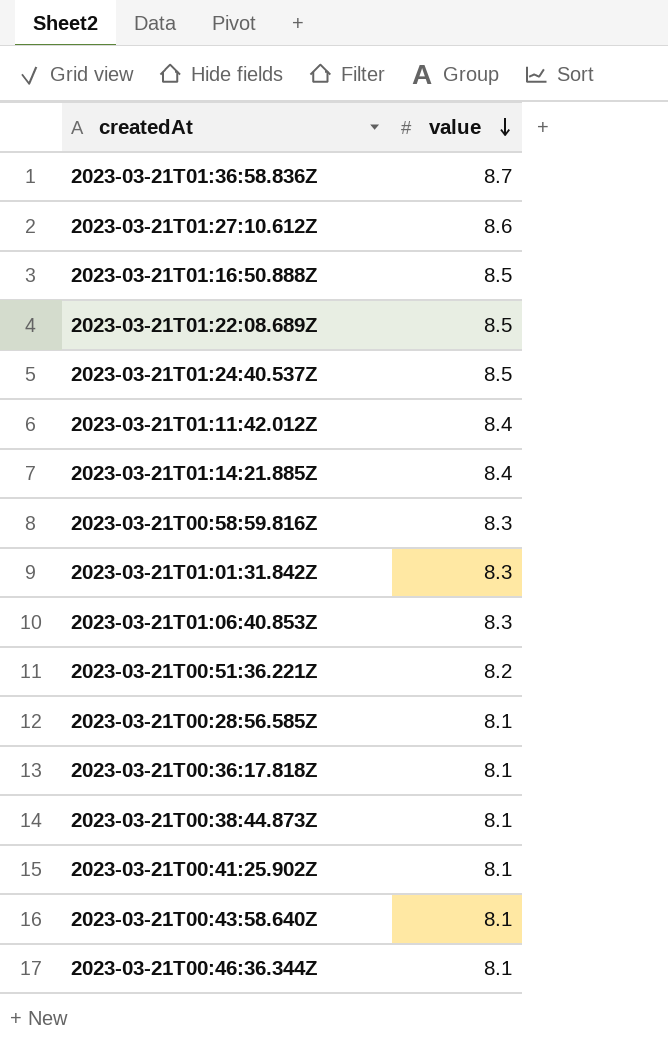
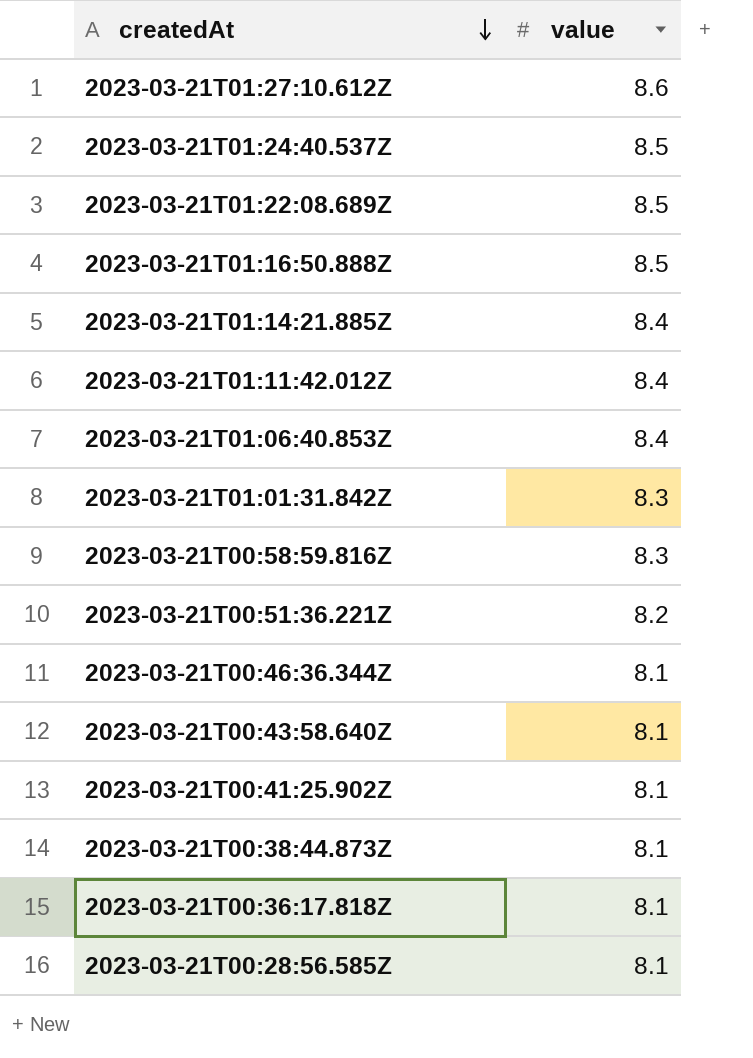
row order: value descending -> createdAt descending
row 2023-03-21T01:36:58.836Z: 8.7 -> none
2023-03-21T01:06:40.853Z | value: 8.3 -> 8.4

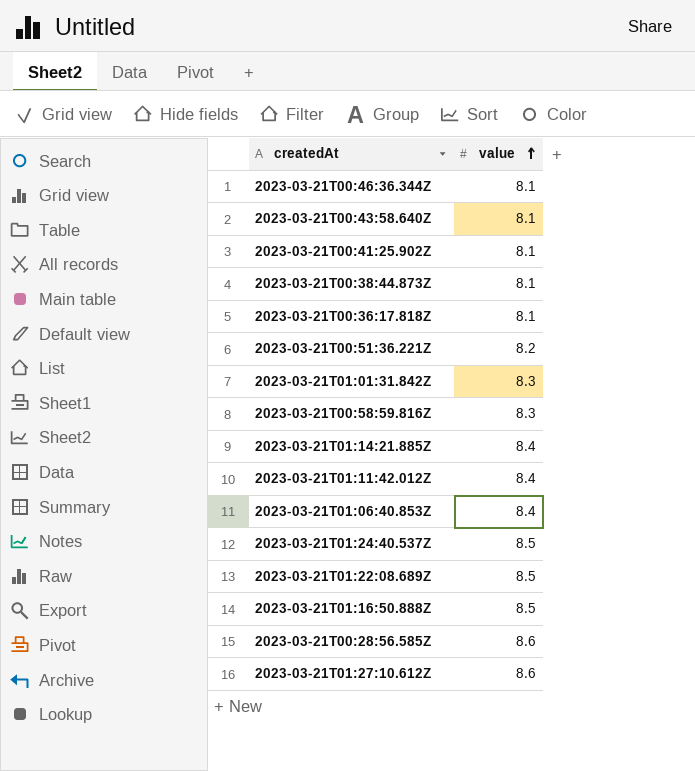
row order: createdAt descending -> value ascending
2023-03-21T00:28:56.585Z | value: 8.1 -> 8.6

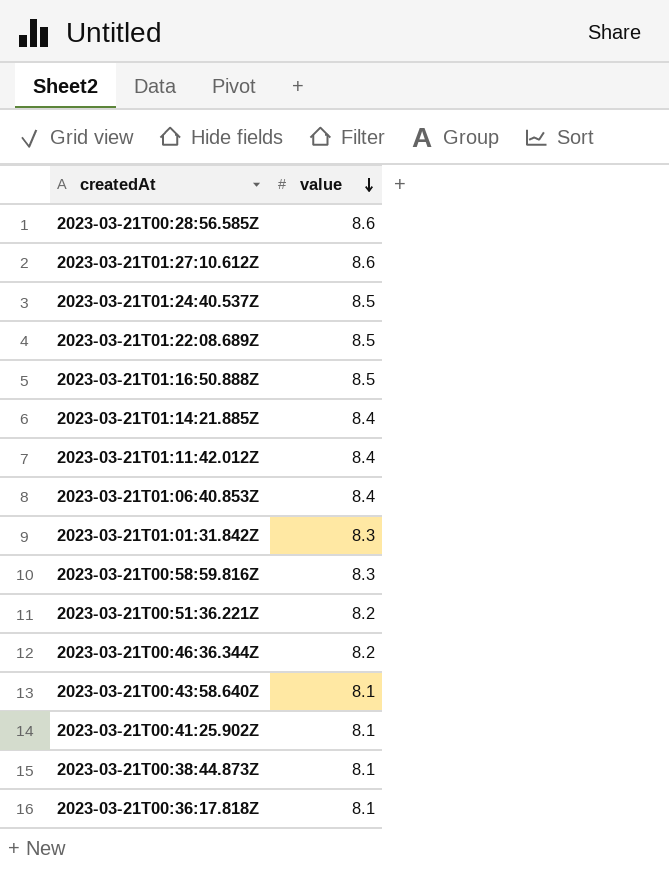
row order: value ascending -> value descending
2023-03-21T00:46:36.344Z | value: 8.1 -> 8.2

